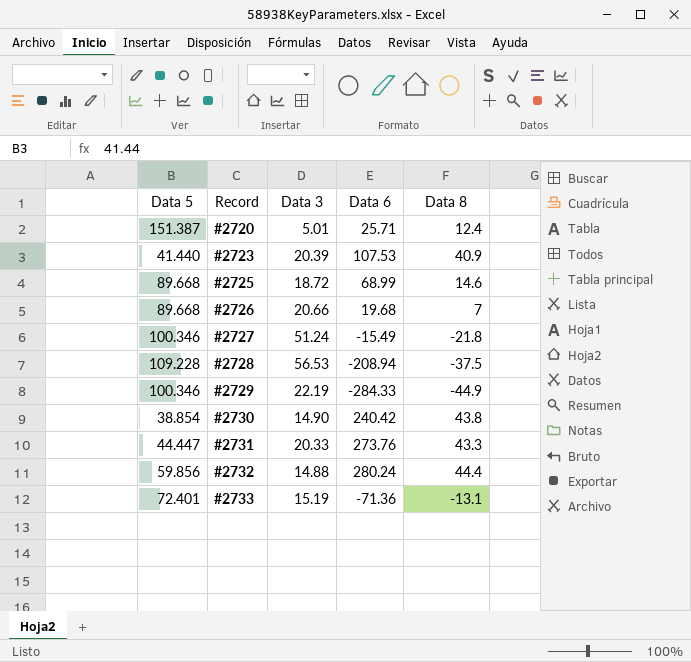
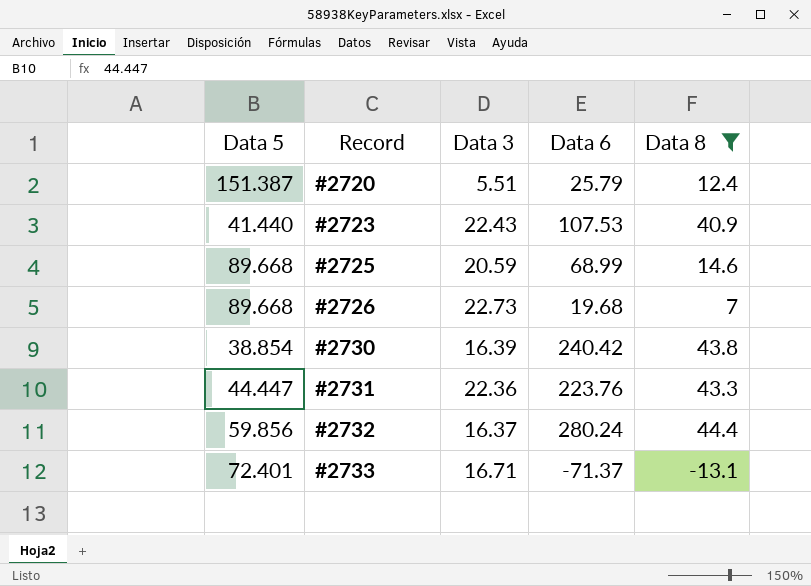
filter: none -> Data 8 >= -13.1
#2720 | Data 3: 5.01 -> 5.51
#2720 | Data 6: 25.71 -> 25.79
#2723 | Data 3: 20.39 -> 22.43
#2725 | Data 3: 18.72 -> 20.59
#2726 | Data 3: 20.66 -> 22.73
#2730 | Data 3: 14.90 -> 16.39
#2731 | Data 3: 20.33 -> 22.36
#2731 | Data 6: 273.76 -> 223.76
#2732 | Data 3: 14.88 -> 16.37
#2733 | Data 3: 15.19 -> 16.71
#2733 | Data 6: -71.36 -> -71.37

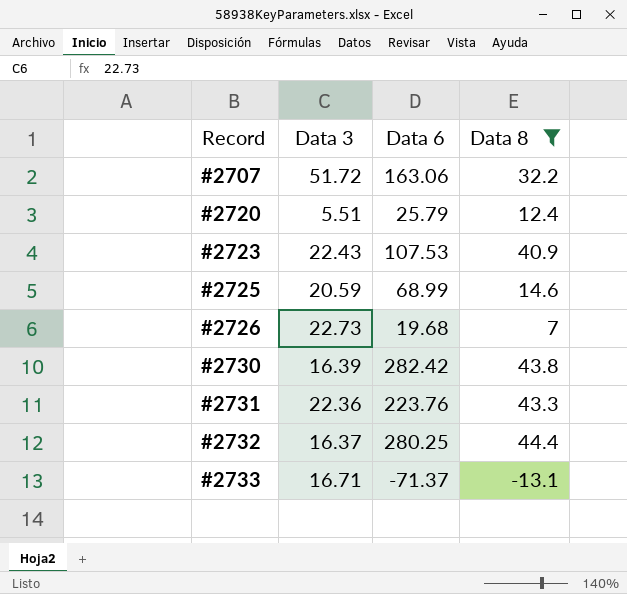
column Data 5 | position: 1 -> none
row #2707: none -> 51.72 | 163.06 | 32.2
#2730 | Data 6: 240.42 -> 282.42
#2732 | Data 6: 280.24 -> 280.25

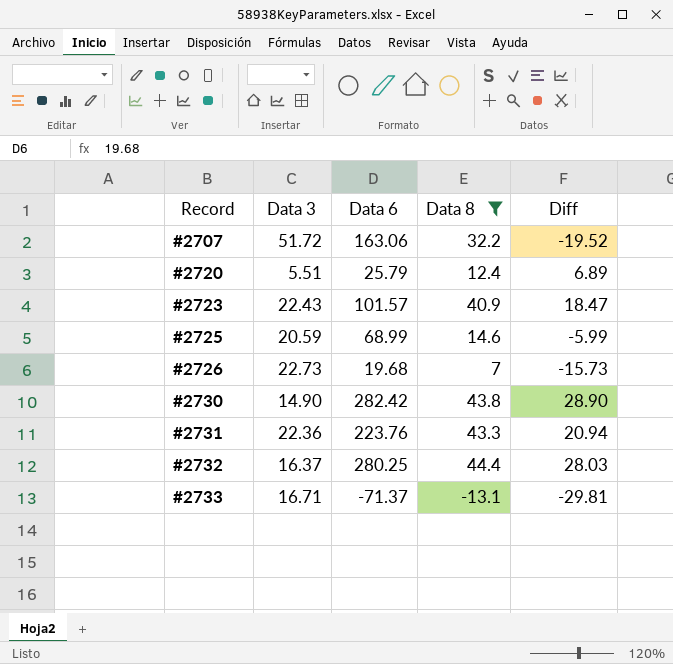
column Diff | formula: none -> [Data 8] - [Data 3]
#2723 | Data 6: 107.53 -> 101.57
#2730 | Data 3: 16.39 -> 14.90

